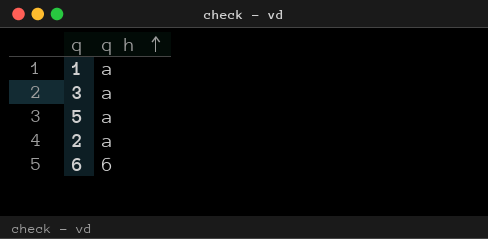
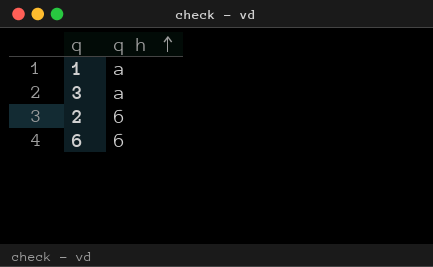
row 5: а -> none
2 | q h: а -> б

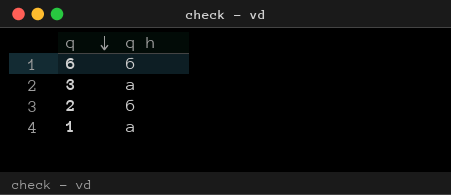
row order: q h ascending -> q descending

